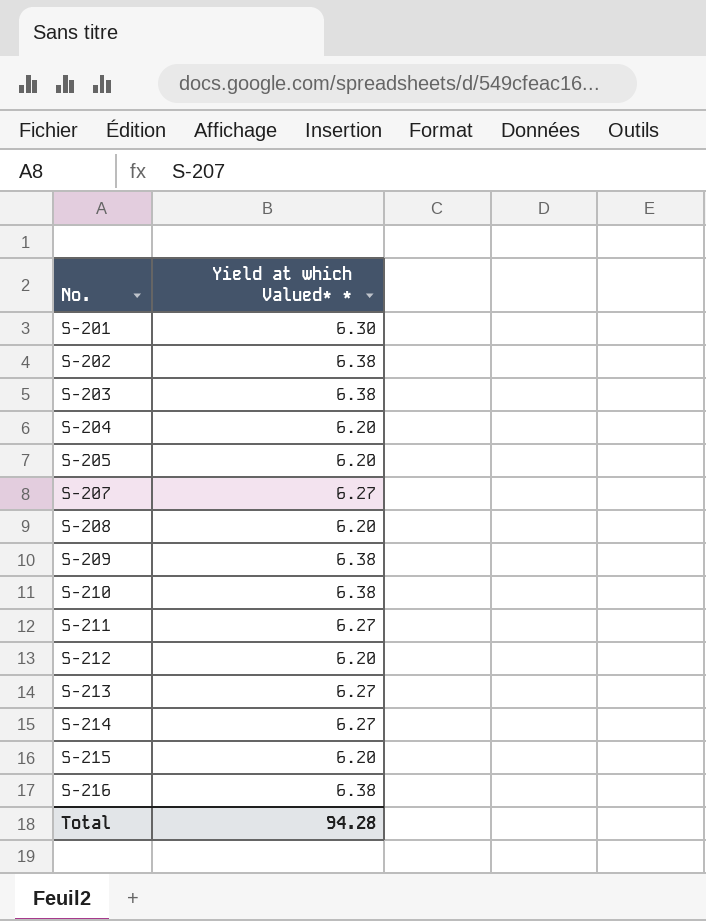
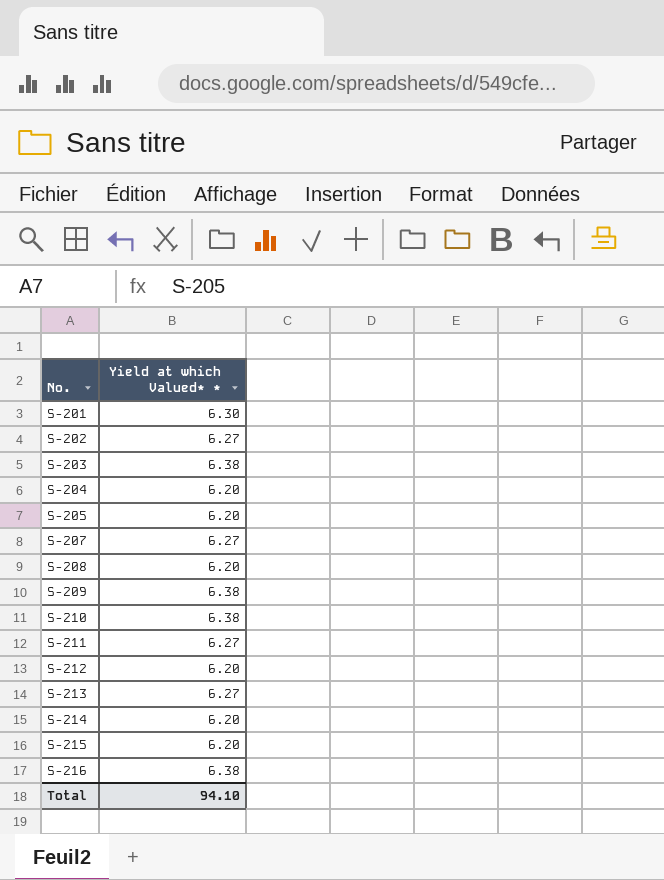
S-202 | Yield at which Valued* *: 6.38 -> 6.27
S-214 | Yield at which Valued* *: 6.27 -> 6.20
Total | Yield at which Valued* *: 94.28 -> 94.10

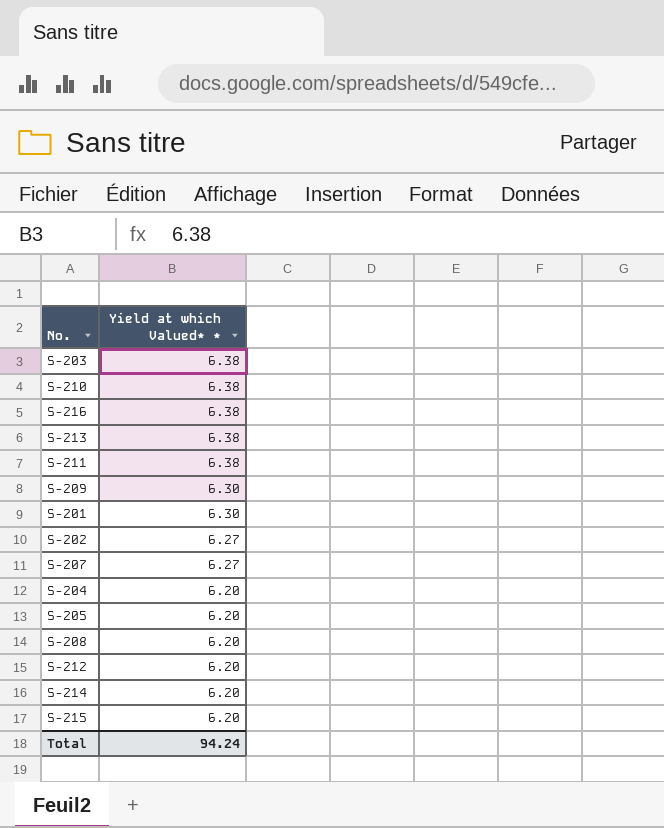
row order: No. ascending -> Yield at which Valued* * descending
S-213 | Yield at which Valued* *: 6.27 -> 6.38
S-211 | Yield at which Valued* *: 6.27 -> 6.38
S-209 | Yield at which Valued* *: 6.38 -> 6.30
Total | Yield at which Valued* *: 94.10 -> 94.24

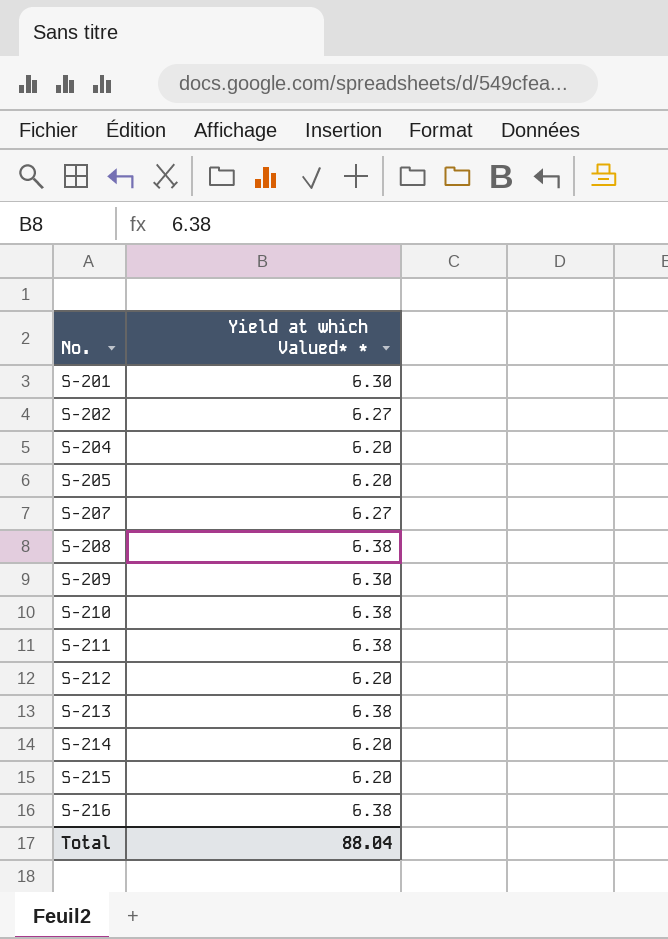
row order: Yield at which Valued* * descending -> No. ascending
row S-203: 6.38 -> none
S-208 | Yield at which Valued* *: 6.20 -> 6.38
Total | Yield at which Valued* *: 94.24 -> 88.04

